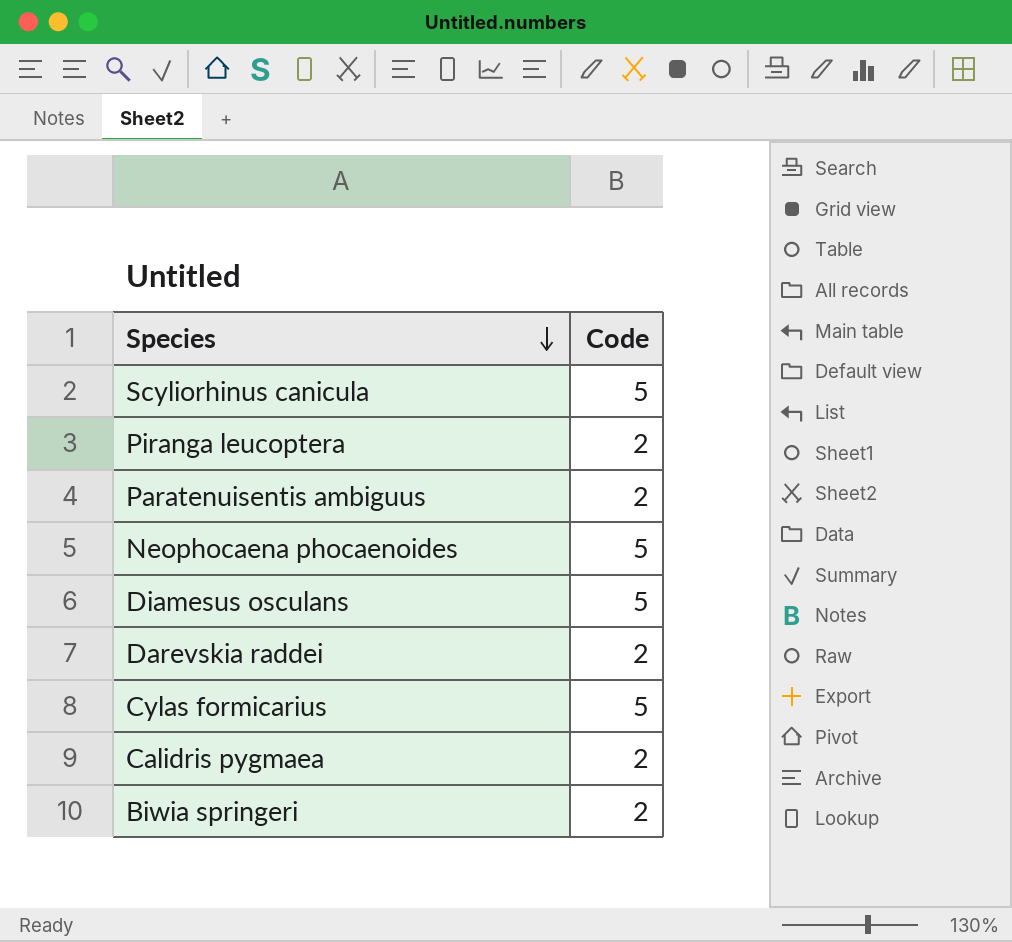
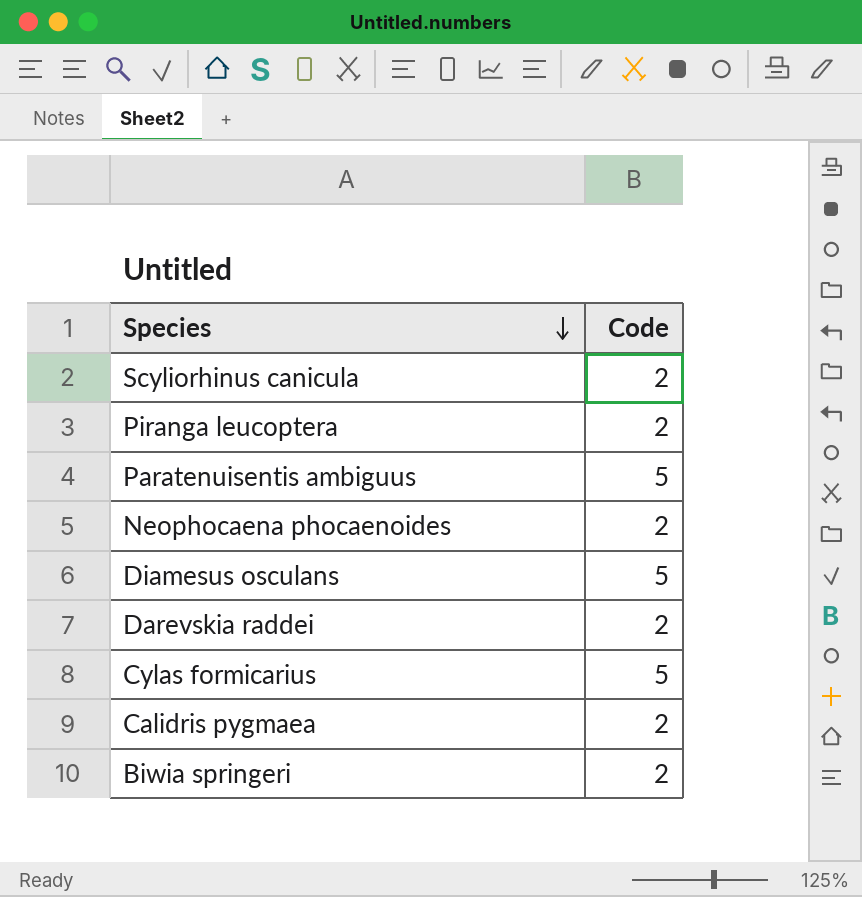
Scyliorhinus canicula | Code: 5 -> 2
Paratenuisentis ambiguus | Code: 2 -> 5
Neophocaena phocaenoides | Code: 5 -> 2

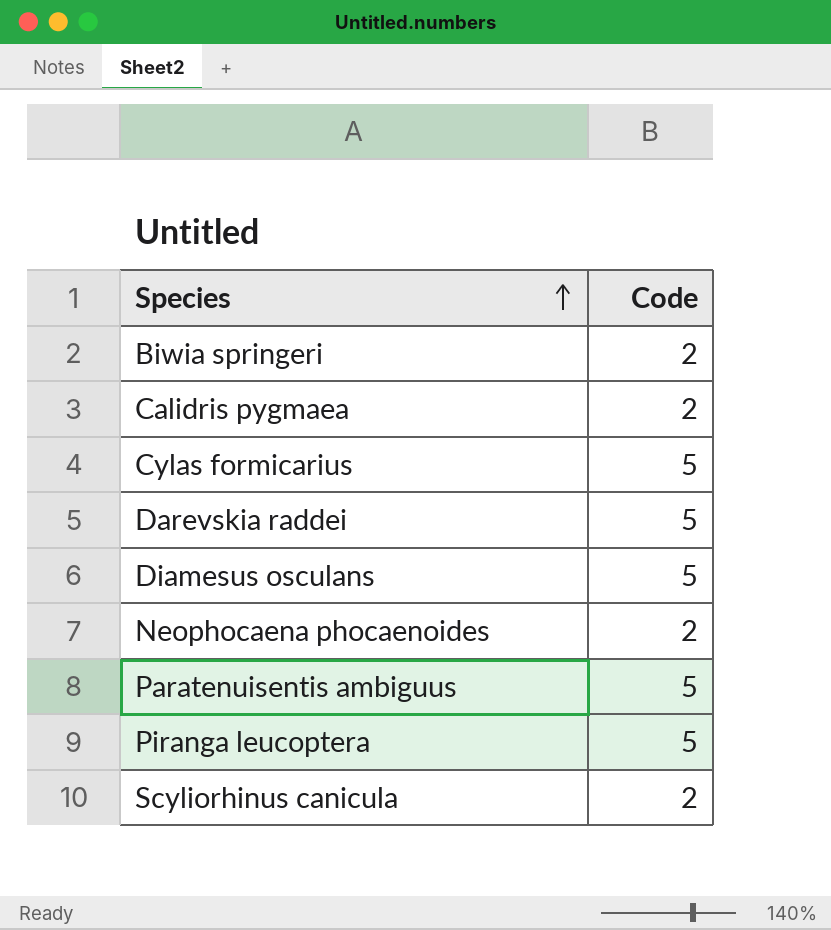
row order: Species descending -> Species ascending
Darevskia raddei | Code: 2 -> 5
Piranga leucoptera | Code: 2 -> 5

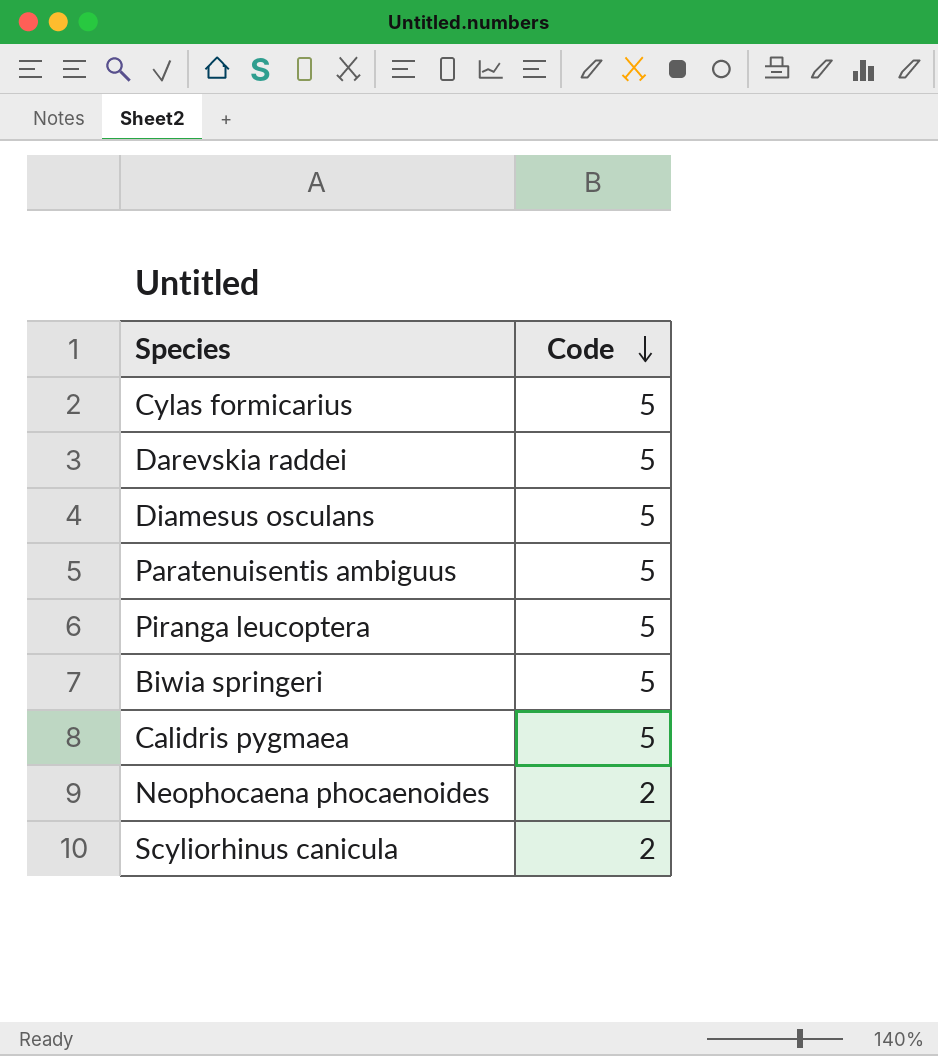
row order: Species ascending -> Code descending
Biwia springeri | Code: 2 -> 5
Calidris pygmaea | Code: 2 -> 5

